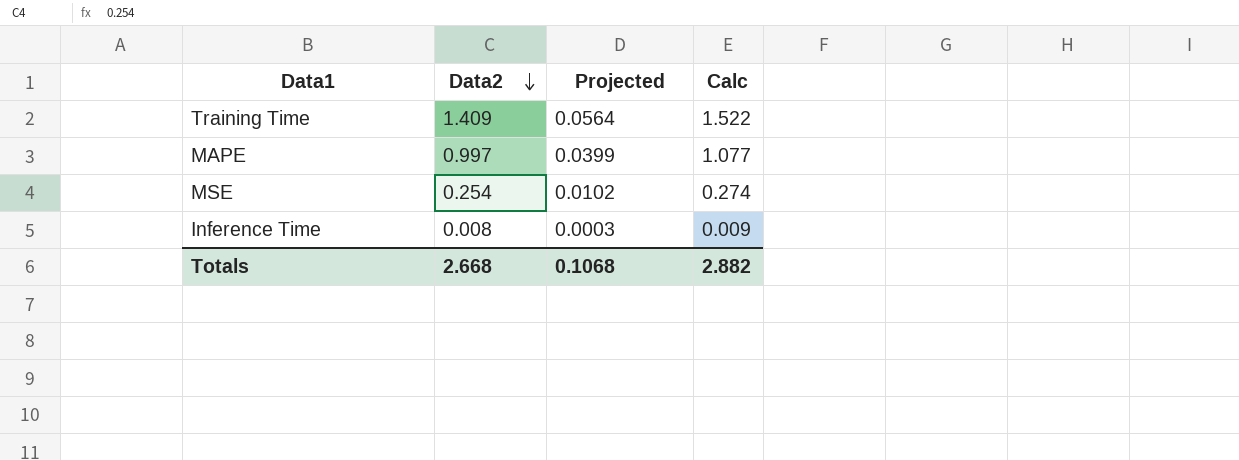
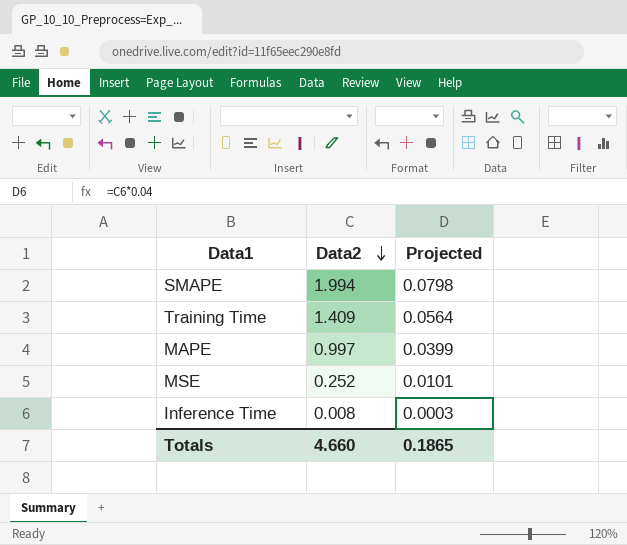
column Calc | formula: [Data2] * 1.08 -> none
row SMAPE: none -> 1.994 | 0.0798
MSE | Data2: 0.254 -> 0.252
MSE | Projected: 0.0102 -> 0.0101
Totals | Data2: 2.668 -> 4.660
Totals | Projected: 0.1068 -> 0.1865

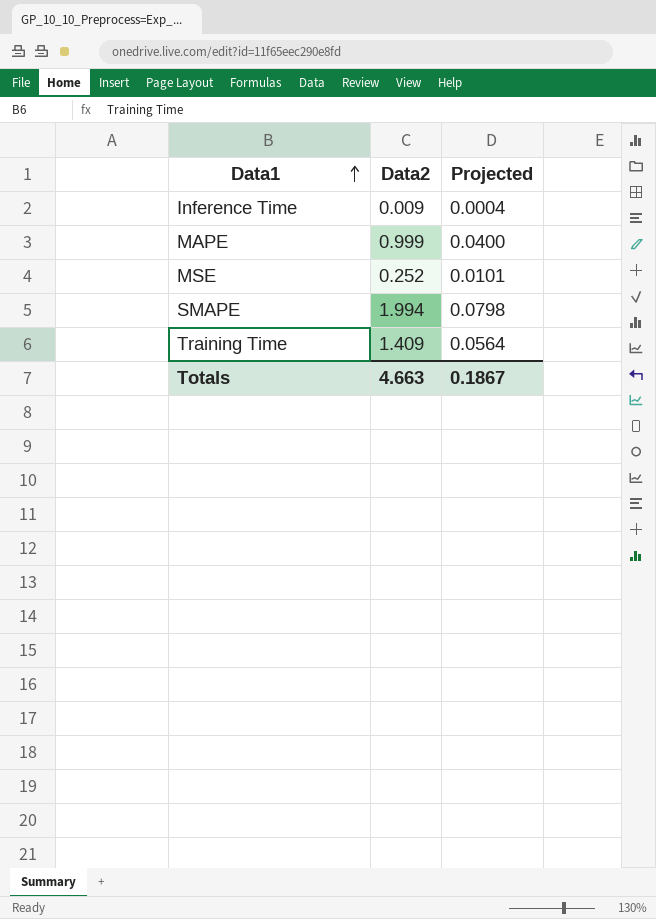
row order: Data2 descending -> Data1 ascending
Inference Time | Data2: 0.008 -> 0.009
Inference Time | Projected: 0.0003 -> 0.0004
MAPE | Data2: 0.997 -> 0.999
MAPE | Projected: 0.0399 -> 0.0400
Totals | Data2: 4.660 -> 4.663
Totals | Projected: 0.1865 -> 0.1867

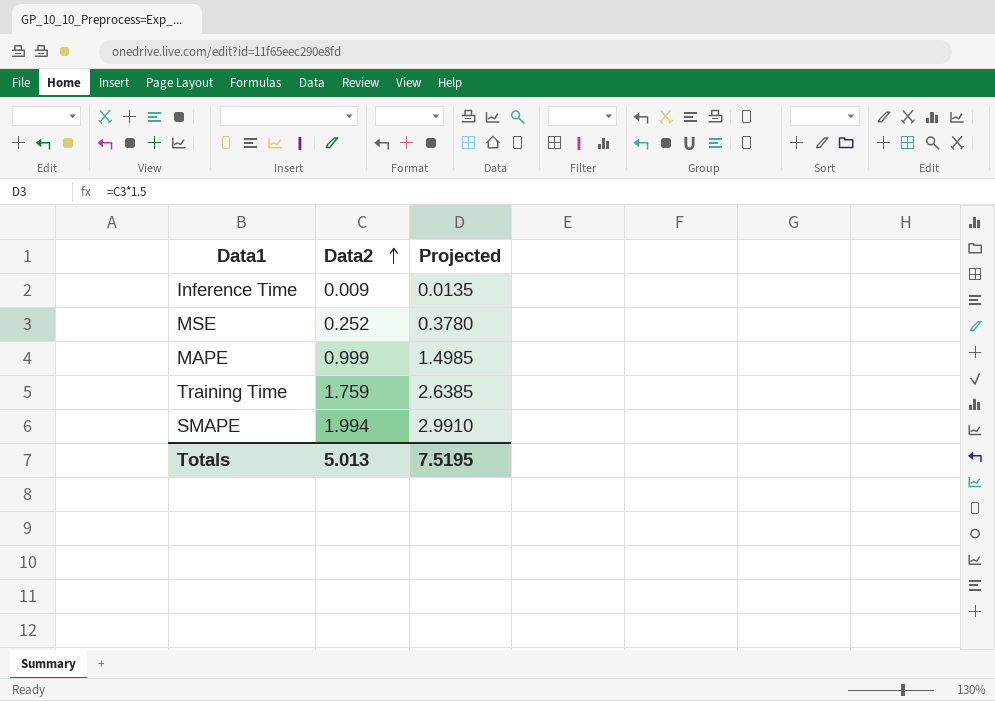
row order: Data1 ascending -> Data2 ascending
column Projected | formula: [Data2] * 0.04 -> [Data2] * 1.5
Training Time | Data2: 1.409 -> 1.759
Totals | Data2: 4.663 -> 5.013
Totals | Projected: 0.1867 -> 7.5195

